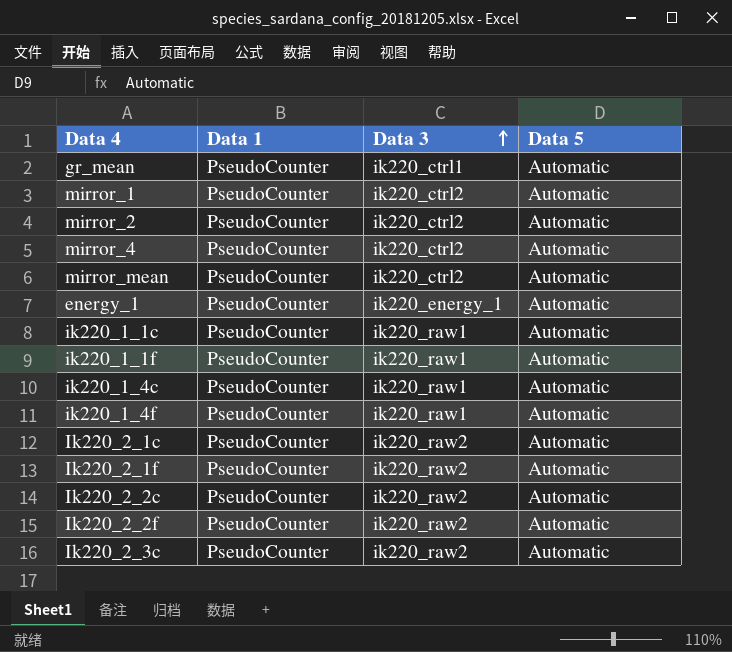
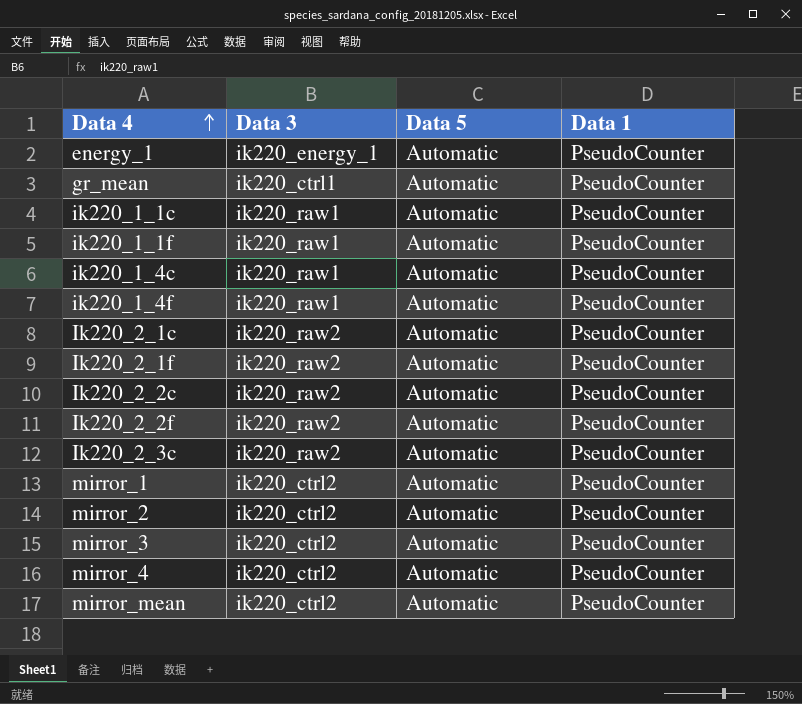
row order: Data 3 ascending -> Data 4 ascending
column Data 1 | position: 2 -> 4
row mirror_3: none -> ik220_ctrl2 | Automatic | PseudoCounter

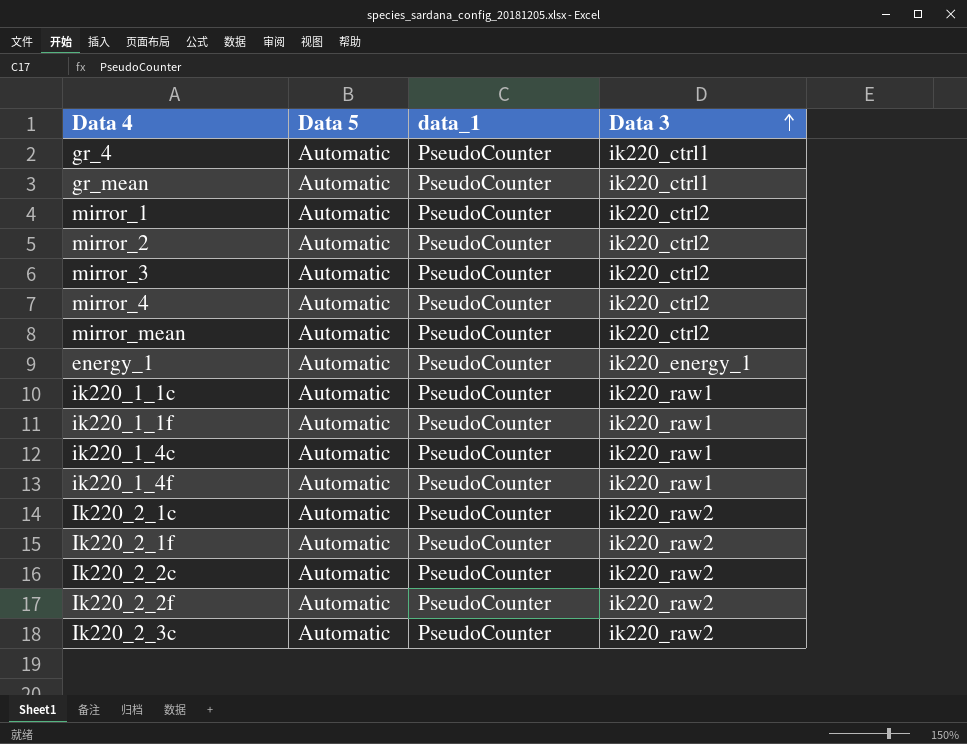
row order: Data 4 ascending -> Data 3 ascending
column name: Data 1 -> data_1
column Data 3 | position: 2 -> 4
row gr_4: none -> Automatic | PseudoCounter | ik220_ctrl1

